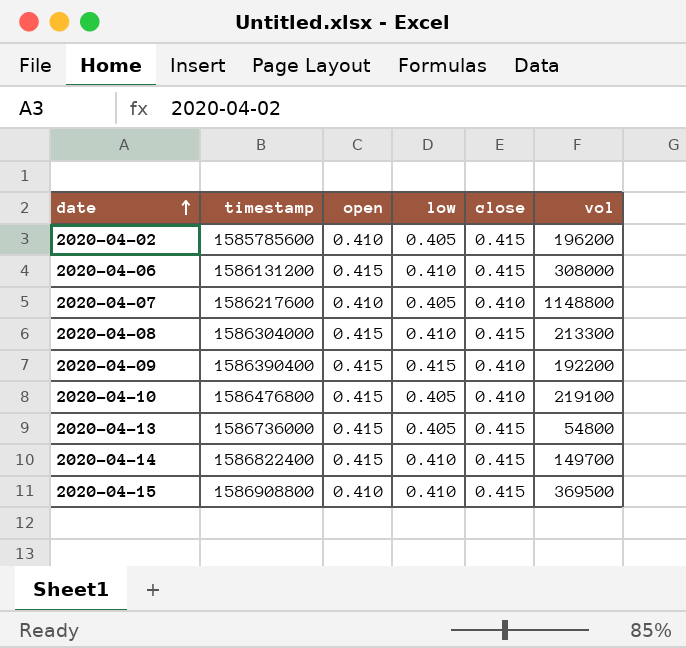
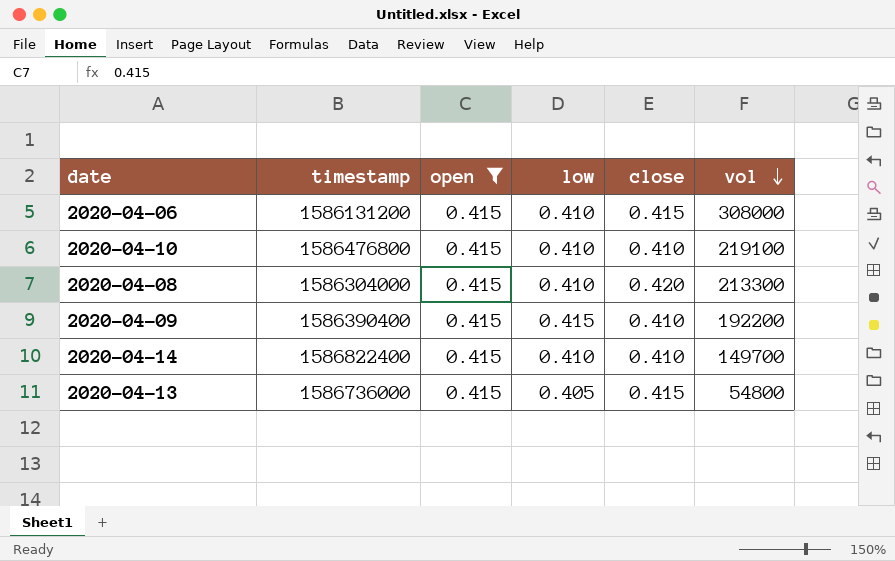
filter: none -> open = 0.415
row order: date ascending -> vol descending
2020-04-10 | low: 0.405 -> 0.410
2020-04-08 | close: 0.415 -> 0.420
2020-04-14 | close: 0.415 -> 0.410

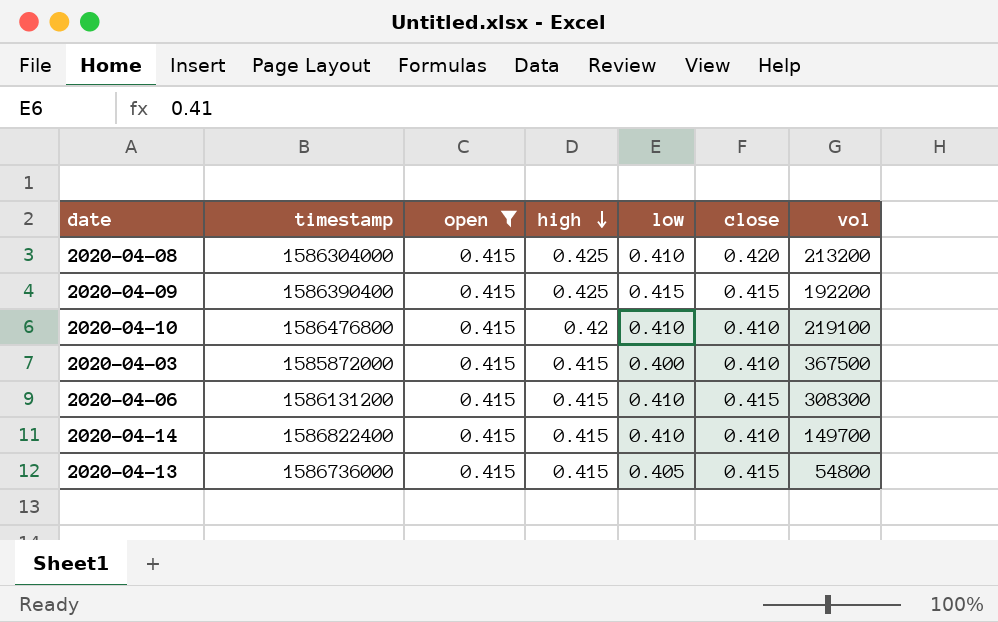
row order: vol descending -> high descending
column high | position: none -> 4
2020-04-08 | vol: 213300 -> 213200
2020-04-09 | close: 0.410 -> 0.415
row 2020-04-03: none -> 1585872000 | 0.415 | 0.415 | 0.400 | 0.410 | 367500
2020-04-06 | vol: 308000 -> 308300

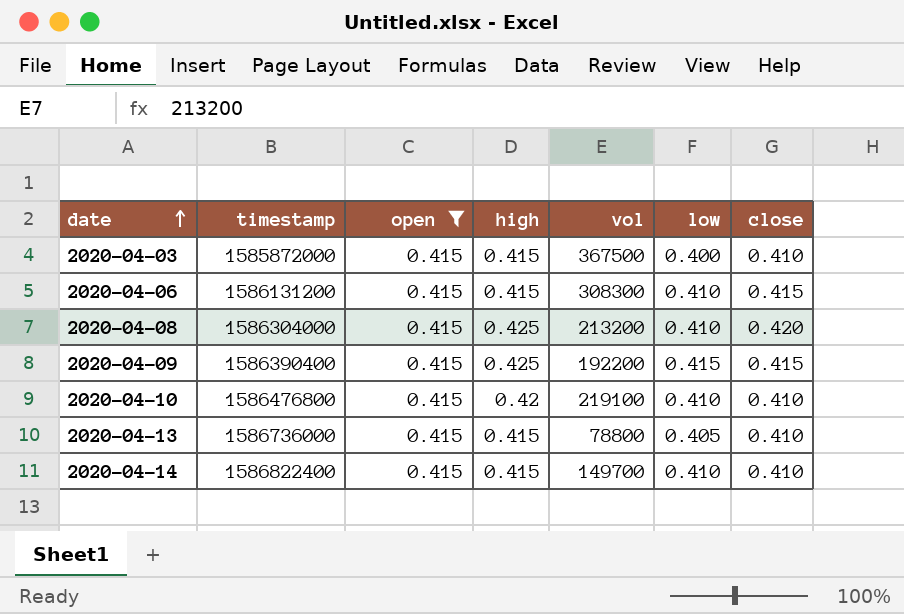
row order: high descending -> date ascending
column vol | position: 7 -> 5
2020-04-13 | vol: 54800 -> 78800
2020-04-13 | close: 0.415 -> 0.410

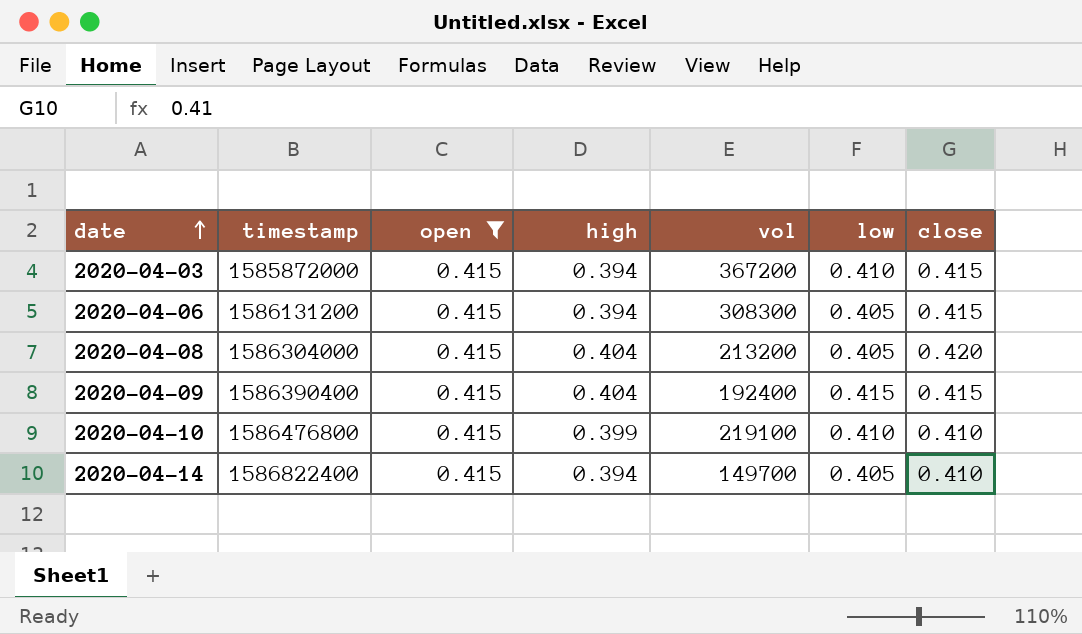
row 2020-04-13: 1586736000 | 0.415 | 0.415 | 78800 | 0.405 | 0.410 -> none
2020-04-03 | high: 0.415 -> 0.394
2020-04-03 | vol: 367500 -> 367200
2020-04-03 | low: 0.400 -> 0.410
2020-04-03 | close: 0.410 -> 0.415
2020-04-06 | high: 0.415 -> 0.394
2020-04-06 | low: 0.410 -> 0.405
2020-04-08 | high: 0.425 -> 0.404
2020-04-08 | low: 0.410 -> 0.405
2020-04-09 | high: 0.425 -> 0.404
2020-04-09 | vol: 192200 -> 192400
2020-04-10 | high: 0.42 -> 0.399
2020-04-14 | high: 0.415 -> 0.394
2020-04-14 | low: 0.410 -> 0.405

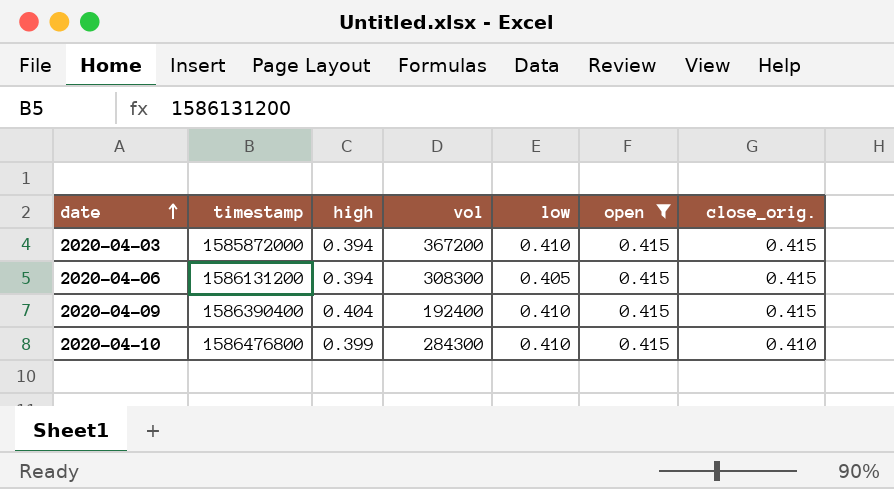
column open | position: 3 -> 6
column name: close -> close_orig.
row 2020-04-08: 1586304000 | 0.415 | 0.404 | 213200 | 0.405 | 0.420 -> none
row 2020-04-14: 1586822400 | 0.415 | 0.394 | 149700 | 0.405 | 0.410 -> none
2020-04-09 | low: 0.415 -> 0.410
2020-04-10 | vol: 219100 -> 284300

